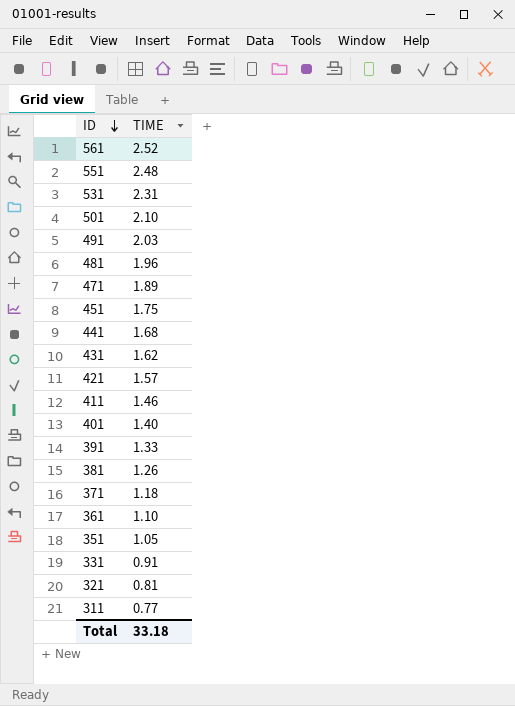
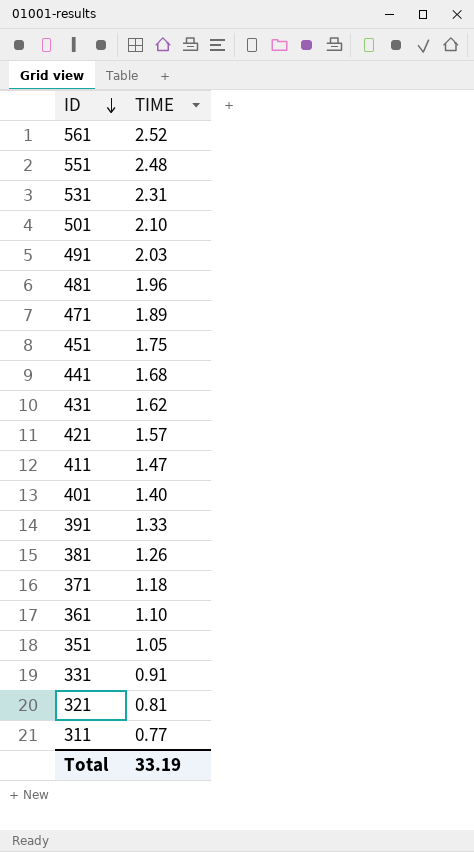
411 | TIME: 1.46 -> 1.47
Total | TIME: 33.18 -> 33.19

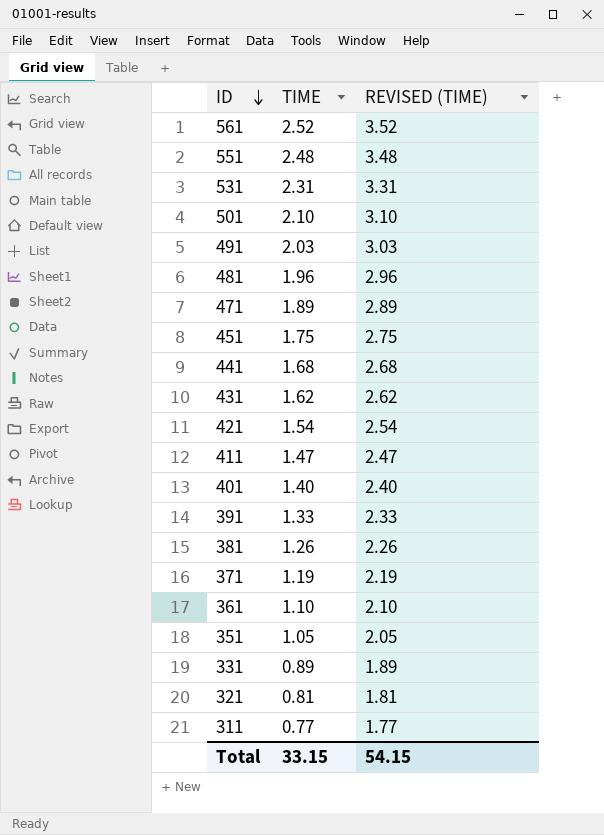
column REVISED (TIME) | formula: none -> [TIME] + 1
421 | TIME: 1.57 -> 1.54
371 | TIME: 1.18 -> 1.19
331 | TIME: 0.91 -> 0.89
Total | TIME: 33.19 -> 33.15

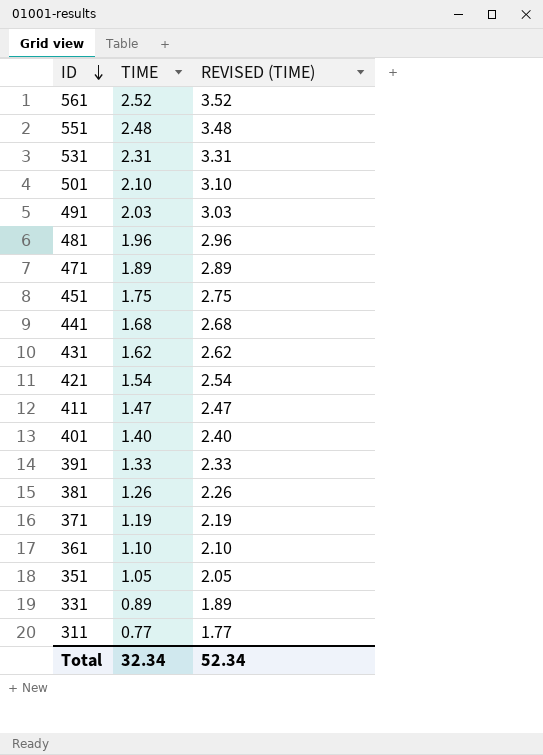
row 321: 0.81 | 1.81 -> none
Total | TIME: 33.15 -> 32.34
Total | REVISED (TIME): 54.15 -> 52.34

